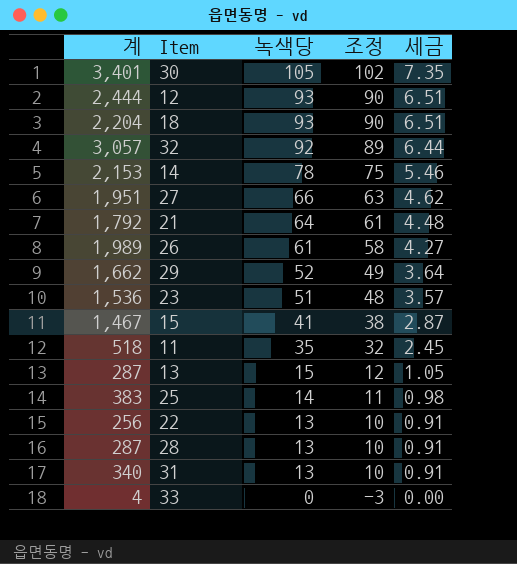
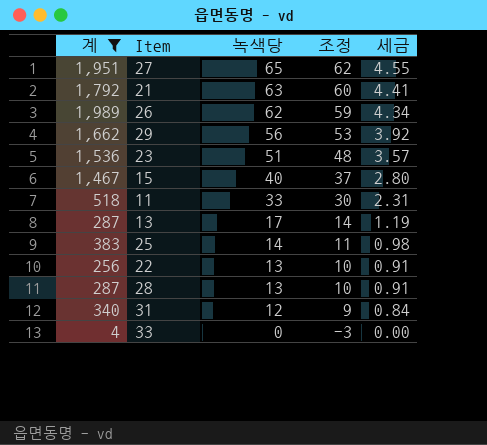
filter: none -> 계 <= 1,989
27 | 녹색당: 66 -> 65
27 | 조정: 63 -> 62
27 | 세금: 4.62 -> 4.55
21 | 녹색당: 64 -> 63
21 | 조정: 61 -> 60
21 | 세금: 4.48 -> 4.41
26 | 녹색당: 61 -> 62
26 | 조정: 58 -> 59
26 | 세금: 4.27 -> 4.34
29 | 녹색당: 52 -> 56
29 | 조정: 49 -> 53
29 | 세금: 3.64 -> 3.92
15 | 녹색당: 41 -> 40
15 | 조정: 38 -> 37
15 | 세금: 2.87 -> 2.80
11 | 녹색당: 35 -> 33
11 | 조정: 32 -> 30
11 | 세금: 2.45 -> 2.31
13 | 녹색당: 15 -> 17
13 | 조정: 12 -> 14
13 | 세금: 1.05 -> 1.19
31 | 녹색당: 13 -> 12
31 | 조정: 10 -> 9
31 | 세금: 0.91 -> 0.84

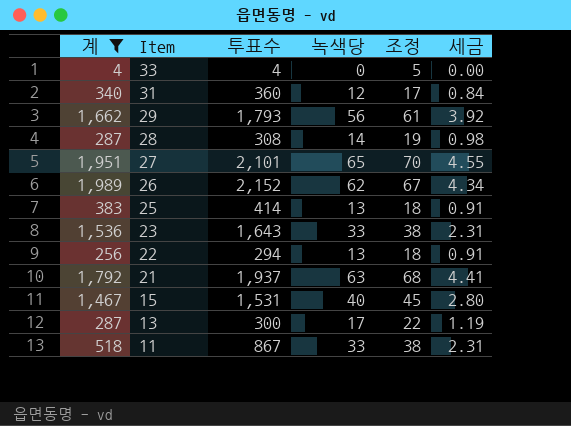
row order: 녹색당 descending -> Item descending
column 투표수 | position: none -> 3
column 조정 | formula: [녹색당] - 3 -> [녹색당] + 5
28 | 녹색당: 13 -> 14
28 | 세금: 0.91 -> 0.98
25 | 녹색당: 14 -> 13
25 | 세금: 0.98 -> 0.91
23 | 녹색당: 51 -> 33
23 | 세금: 3.57 -> 2.31

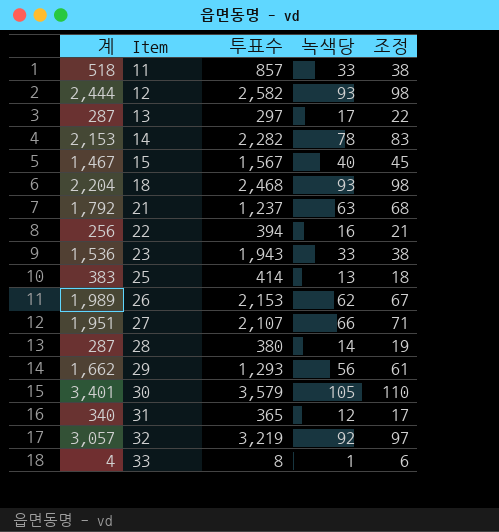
filter: 계 <= 1,989 -> none
row order: Item descending -> Item ascending
column 세금 | formula: [녹색당] * 0.07 -> none
11 | 투표수: 867 -> 857
13 | 투표수: 300 -> 297
15 | 투표수: 1,531 -> 1,567
21 | 투표수: 1,937 -> 1,237
22 | 투표수: 294 -> 394
22 | 녹색당: 13 -> 16
22 | 조정: 18 -> 21
23 | 투표수: 1,643 -> 1,943
26 | 투표수: 2,152 -> 2,153
27 | 투표수: 2,101 -> 2,107
27 | 녹색당: 65 -> 66
27 | 조정: 70 -> 71
28 | 투표수: 308 -> 380
29 | 투표수: 1,793 -> 1,293
31 | 투표수: 360 -> 365
33 | 투표수: 4 -> 8
33 | 녹색당: 0 -> 1
33 | 조정: 5 -> 6

